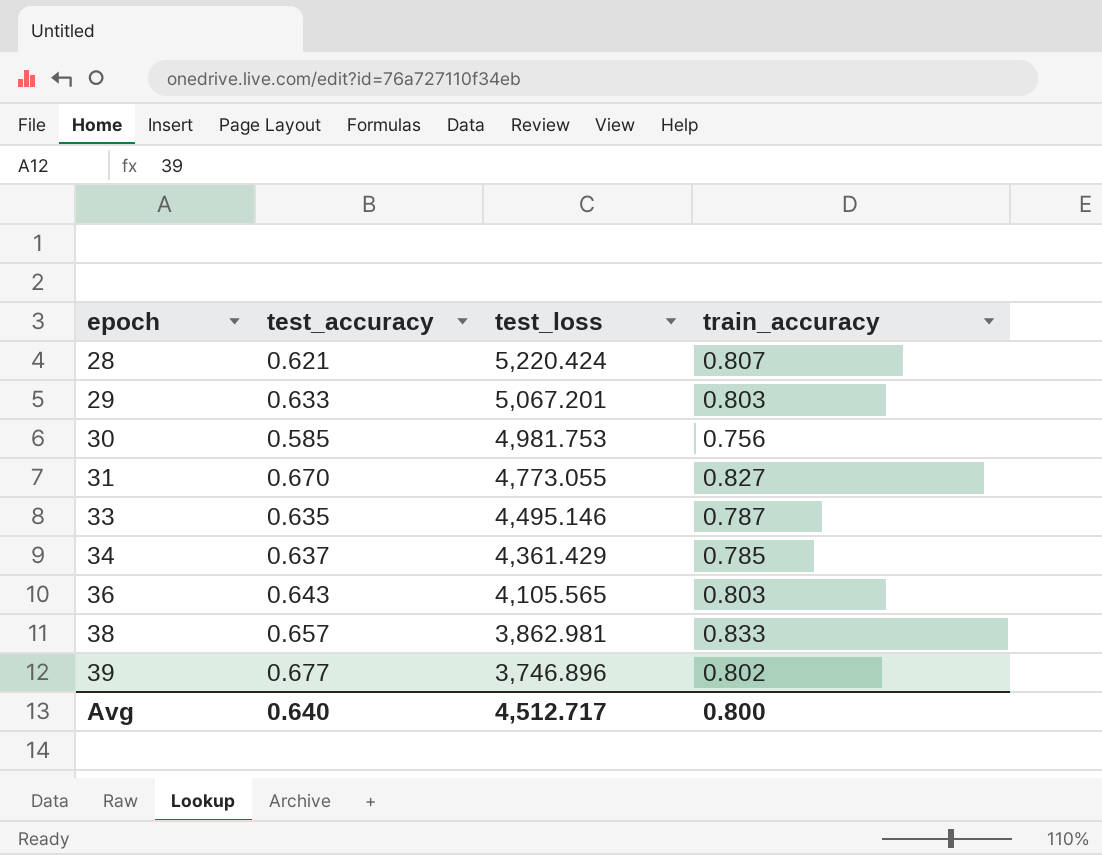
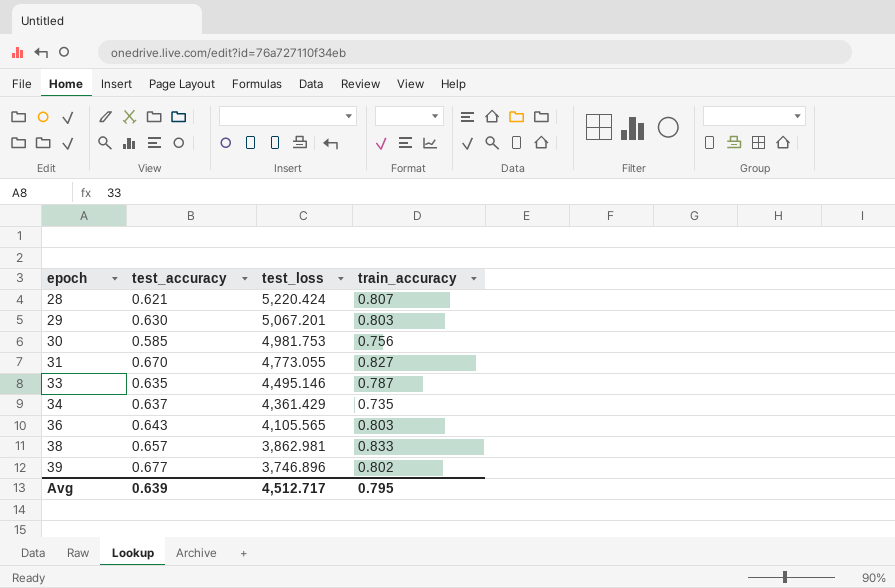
29 | test_accuracy: 0.633 -> 0.630
34 | train_accuracy: 0.785 -> 0.735
Avg | test_accuracy: 0.640 -> 0.639
Avg | train_accuracy: 0.800 -> 0.795

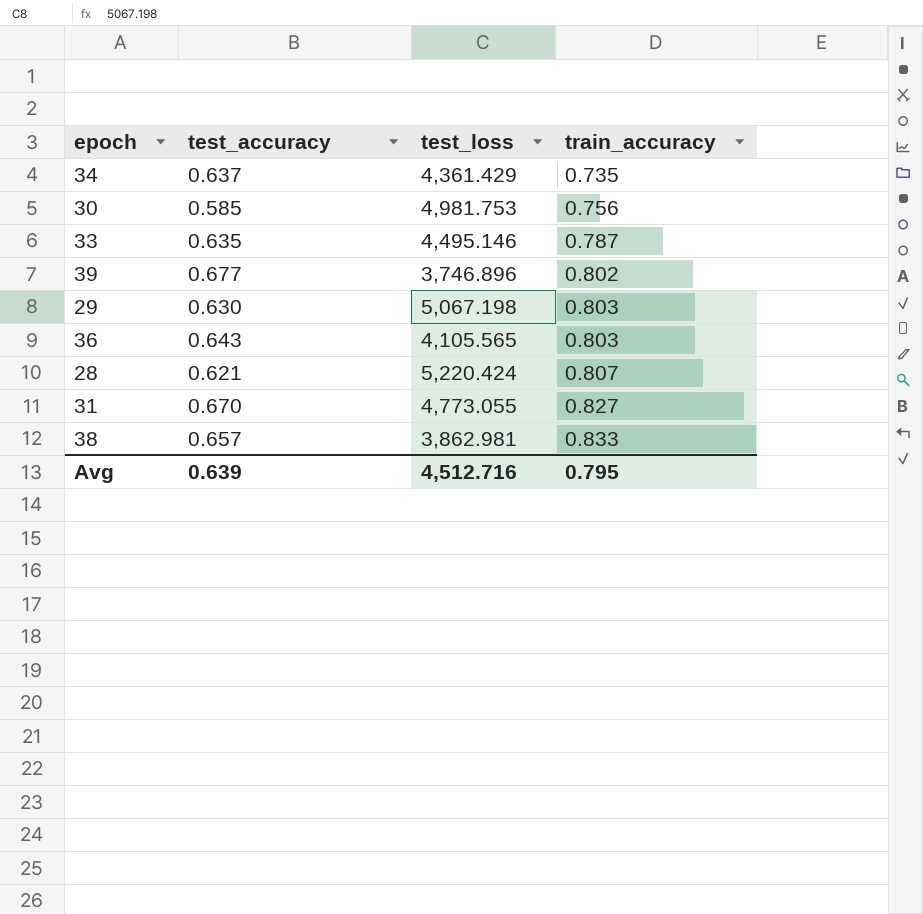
row order: epoch ascending -> train_accuracy ascending
29 | test_loss: 5,067.201 -> 5,067.198
Avg | test_loss: 4,512.717 -> 4,512.716

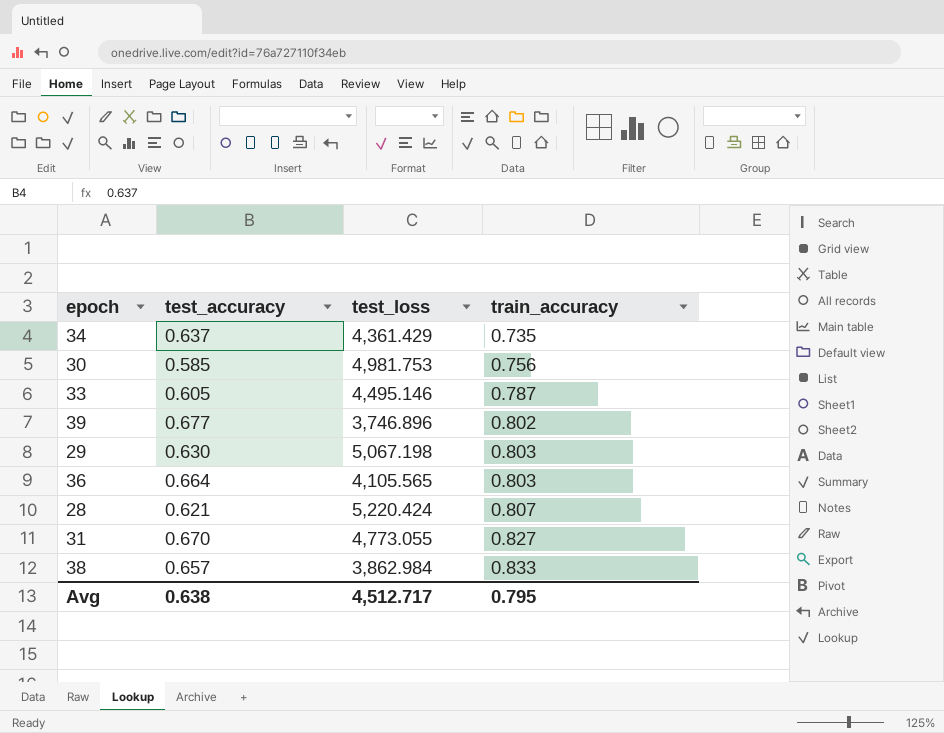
33 | test_accuracy: 0.635 -> 0.605
36 | test_accuracy: 0.643 -> 0.664
38 | test_loss: 3,862.981 -> 3,862.984
Avg | test_accuracy: 0.639 -> 0.638
Avg | test_loss: 4,512.716 -> 4,512.717

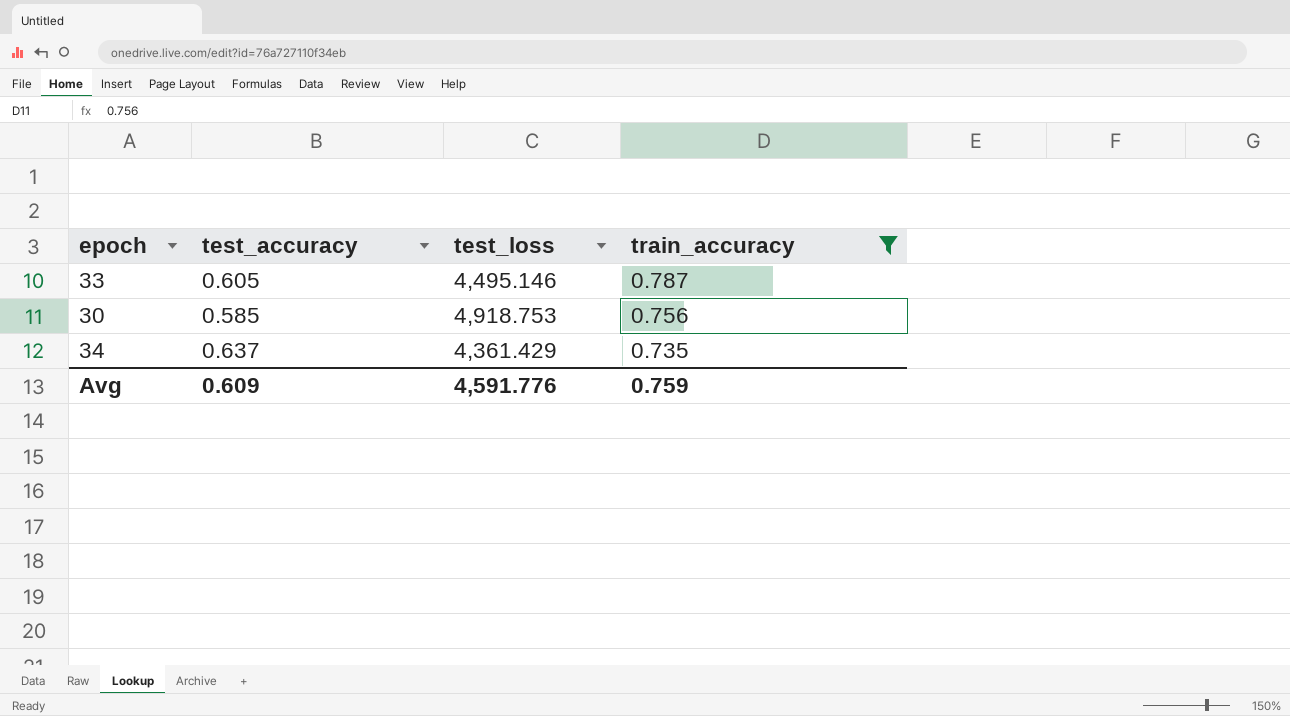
filter: none -> train_accuracy <= 0.787
row order: train_accuracy ascending -> train_accuracy descending
30 | test_loss: 4,981.753 -> 4,918.753
Avg | test_accuracy: 0.638 -> 0.609
Avg | test_loss: 4,512.717 -> 4,591.776
Avg | train_accuracy: 0.795 -> 0.759

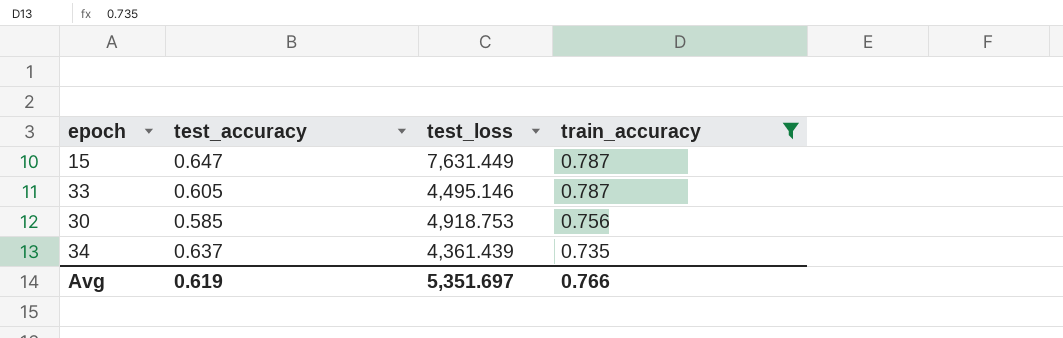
row 15: none -> 0.647 | 7,631.449 | 0.787
34 | test_loss: 4,361.429 -> 4,361.439
Avg | test_accuracy: 0.609 -> 0.619
Avg | test_loss: 4,591.776 -> 5,351.697
Avg | train_accuracy: 0.759 -> 0.766

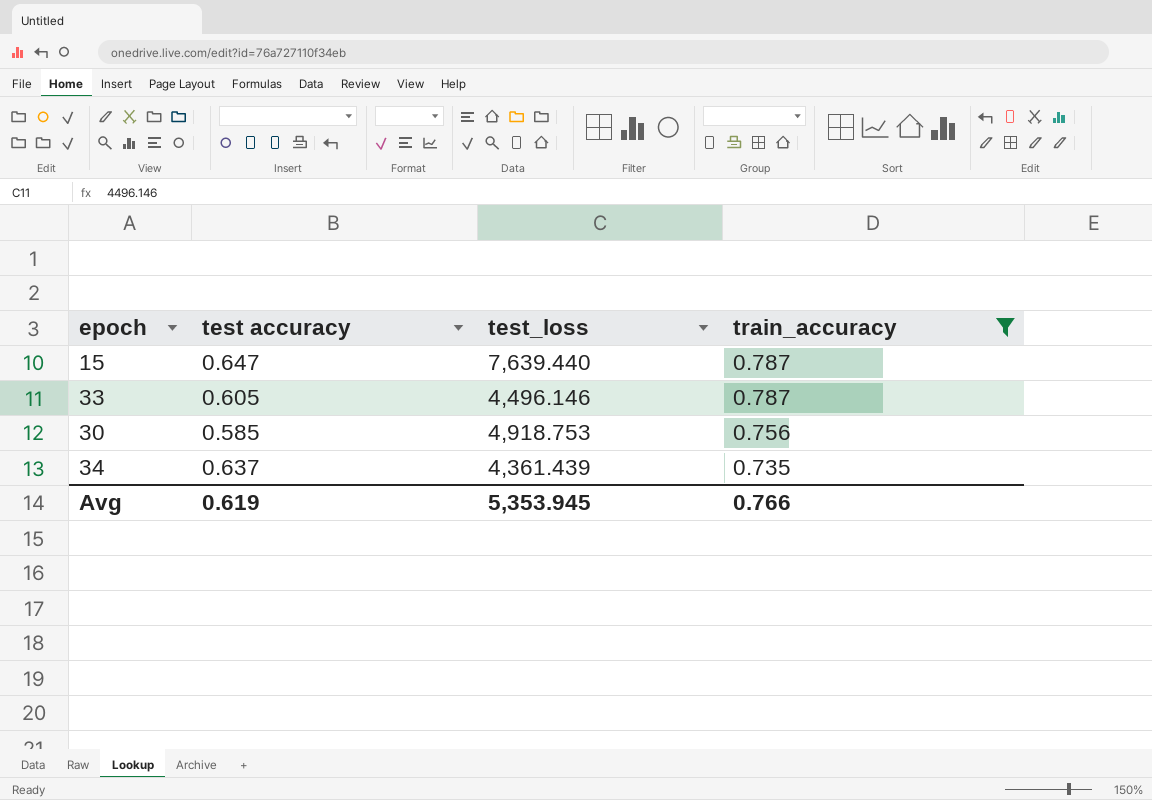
column name: test_accuracy -> test accuracy
15 | test_loss: 7,631.449 -> 7,639.440
33 | test_loss: 4,495.146 -> 4,496.146
Avg | test_loss: 5,351.697 -> 5,353.945

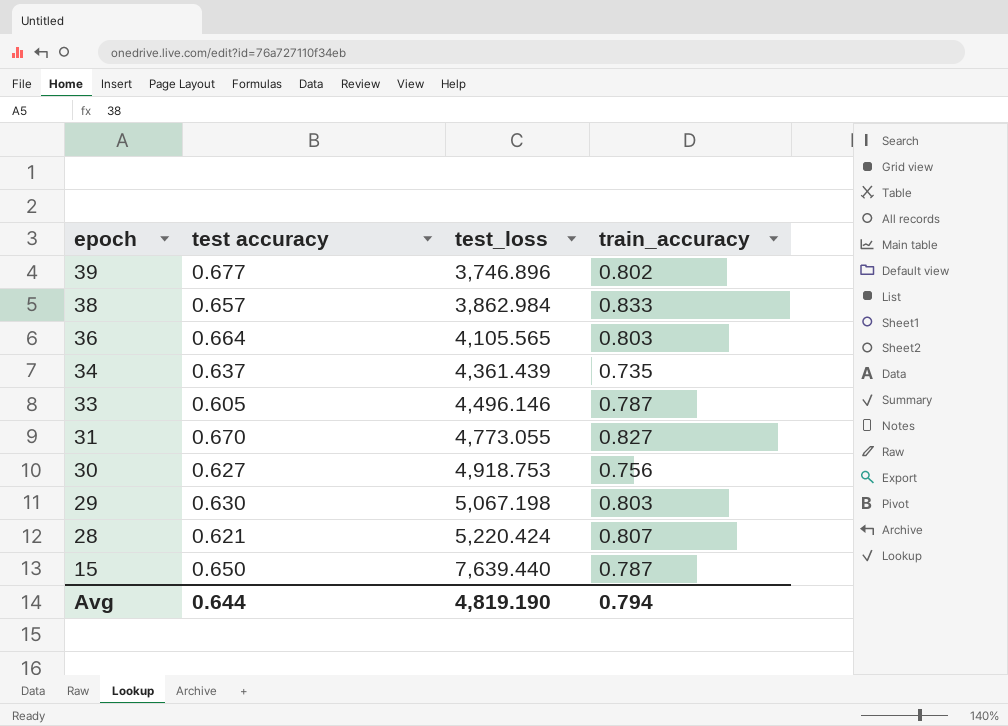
filter: train_accuracy <= 0.787 -> none
row order: train_accuracy descending -> epoch descending
30 | test accuracy: 0.585 -> 0.627
15 | test accuracy: 0.647 -> 0.650
Avg | test accuracy: 0.619 -> 0.644
Avg | test_loss: 5,353.945 -> 4,819.190
Avg | train_accuracy: 0.766 -> 0.794

